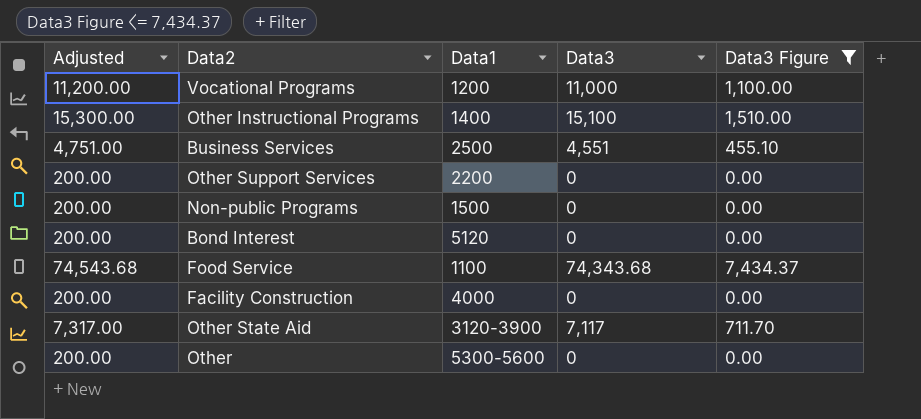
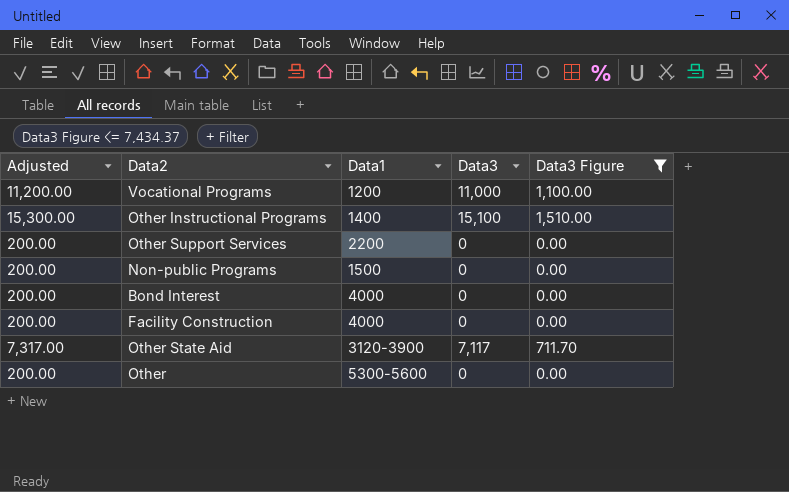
row Business Services: 4,751.00 | 2500 | 4,551 | 455.10 -> none
row Food Service: 74,543.68 | 1100 | 74,343.68 | 7,434.37 -> none
Bond Interest | Data1: 5120 -> 4000

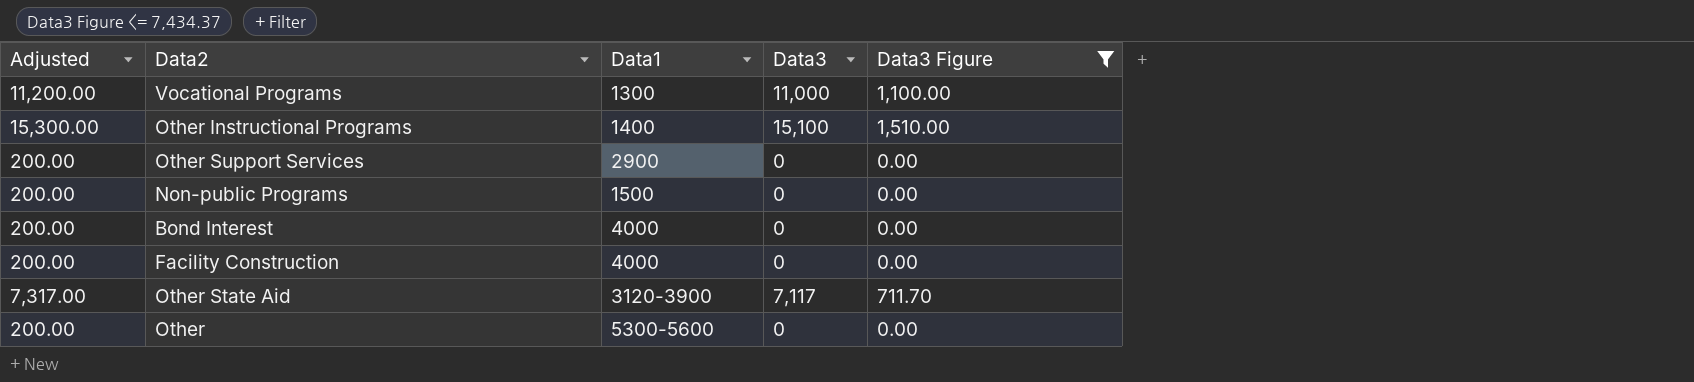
Vocational Programs | Data1: 1200 -> 1300
Other Support Services | Data1: 2200 -> 2900

